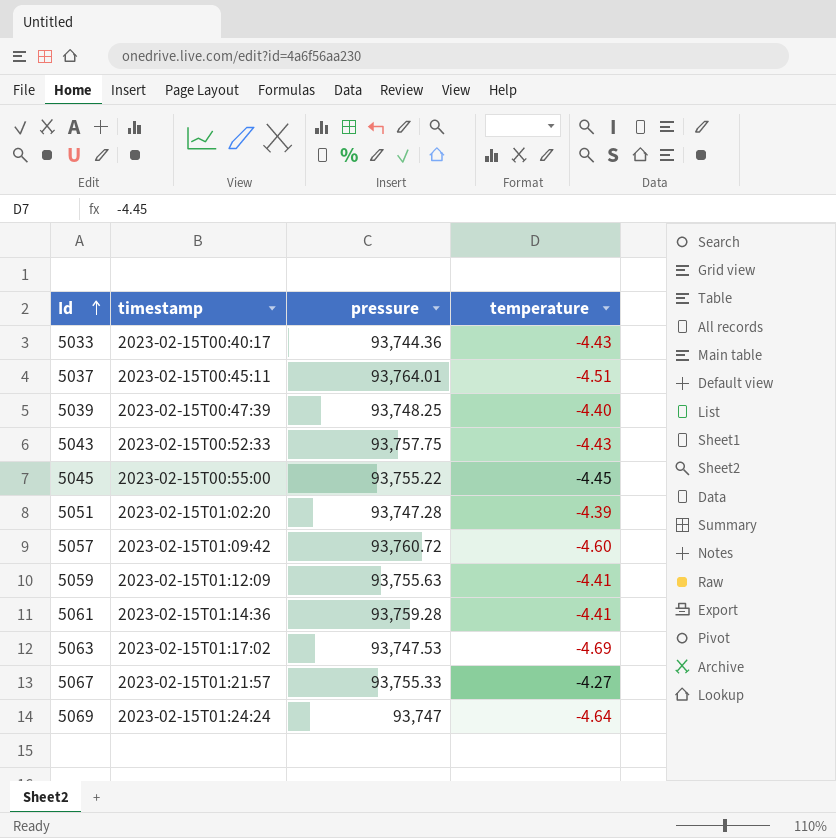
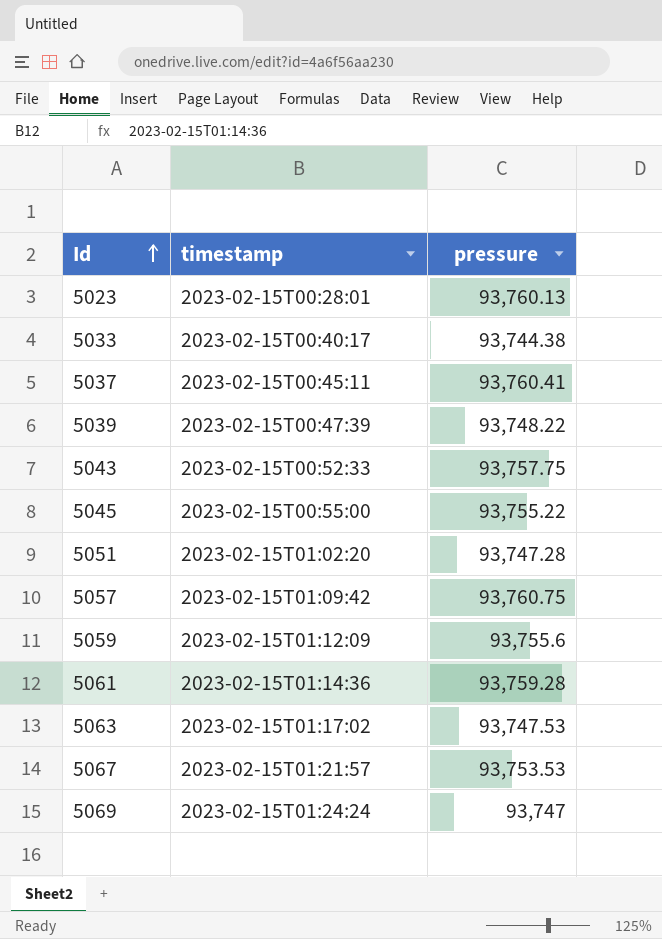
column temperature | position: 4 -> none
row 5023: none -> 2023-02-15T00:28:01 | 93,760.13
5033 | pressure: 93,744.36 -> 93,744.38
5037 | pressure: 93,764.01 -> 93,760.41
5039 | pressure: 93,748.25 -> 93,748.22
5057 | pressure: 93,760.72 -> 93,760.75
5059 | pressure: 93,755.63 -> 93,755.6
5067 | pressure: 93,755.33 -> 93,753.53

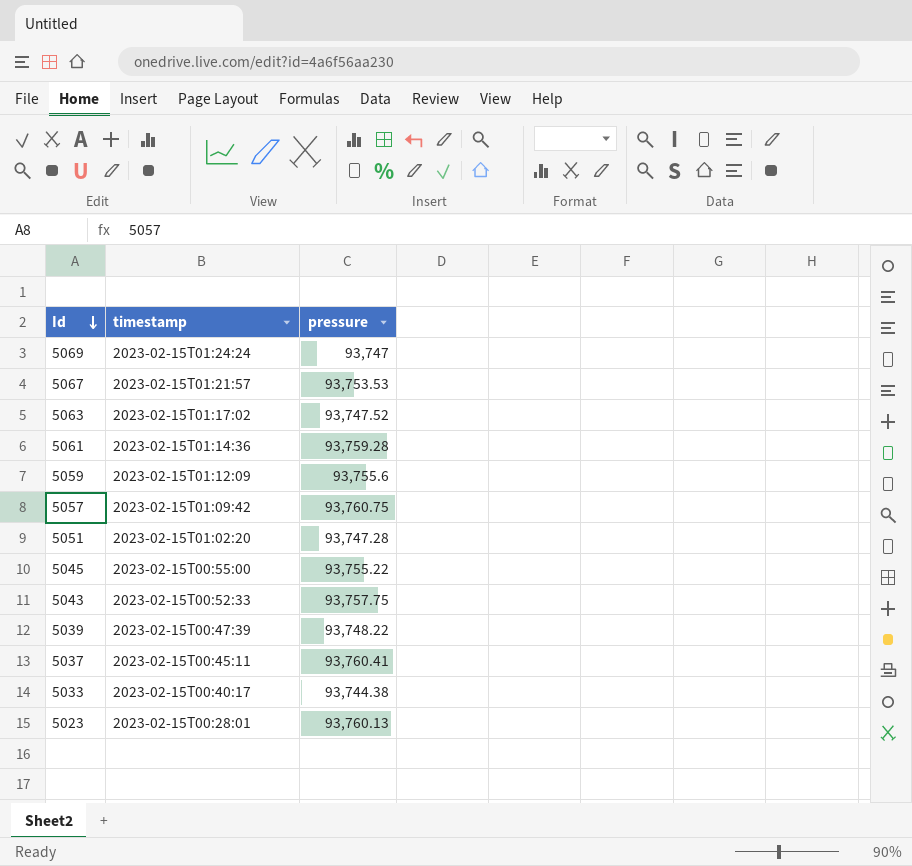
row order: Id ascending -> Id descending
5063 | pressure: 93,747.53 -> 93,747.52

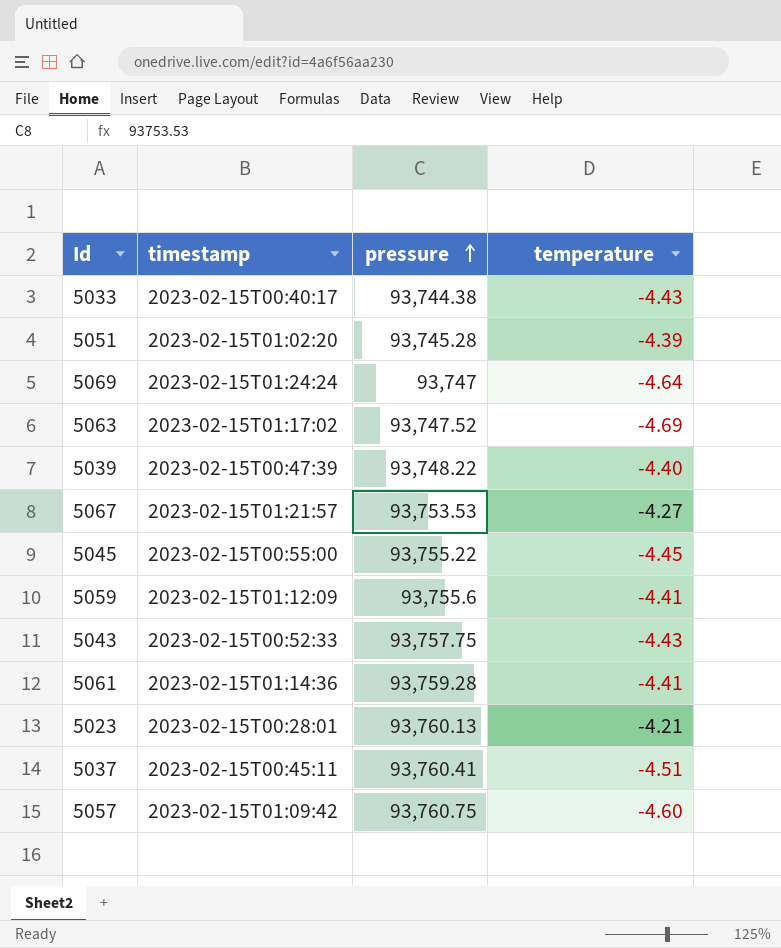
row order: Id descending -> pressure ascending
column temperature | position: none -> 4
5051 | pressure: 93,747.28 -> 93,745.28

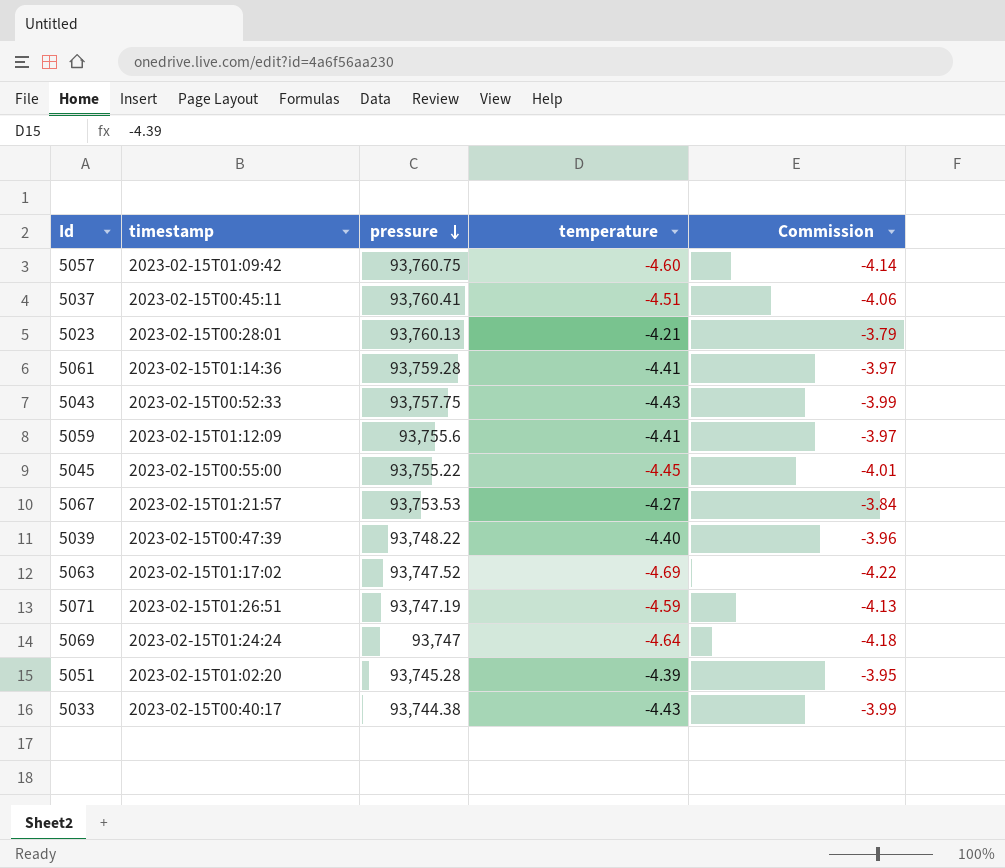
row order: pressure ascending -> pressure descending
column Commission | formula: none -> [temperature] * 0.9
row 5071: none -> 2023-02-15T01:26:51 | 93,747.19 | -4.59 | -4.13

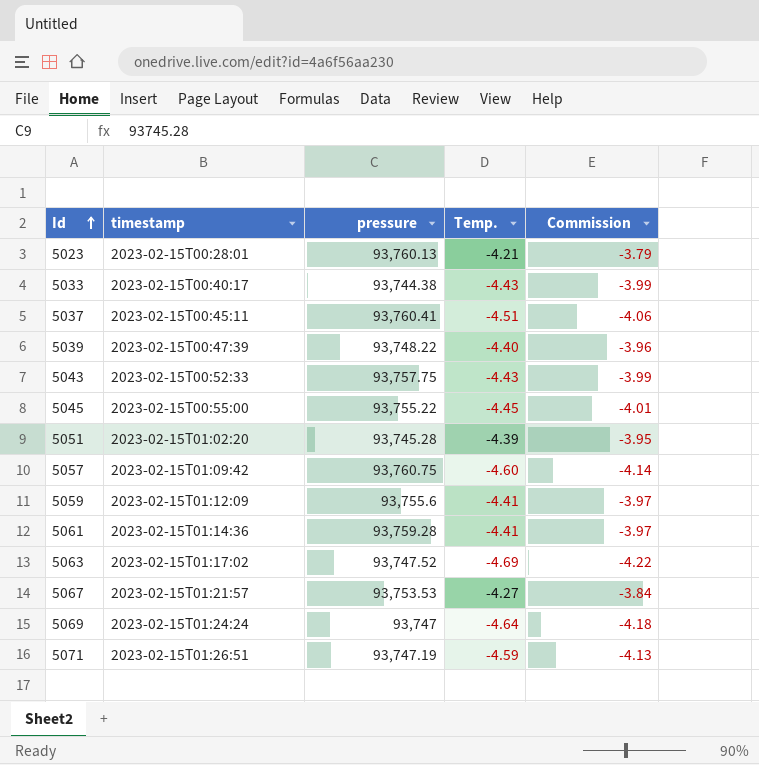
row order: pressure descending -> Id ascending
column name: temperature -> Temp.

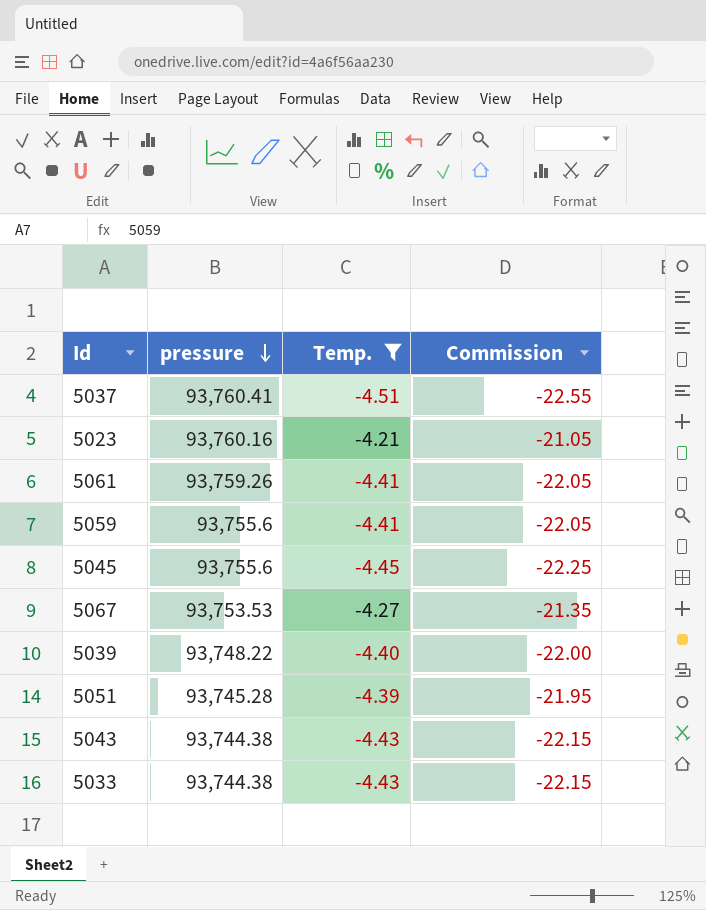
filter: none -> Temp. >= -4.51
row order: Id ascending -> pressure descending
column timestamp | position: 2 -> none
column Commission | formula: [Temp.] * 0.9 -> [Temp.] * 5
5023 | pressure: 93,760.13 -> 93,760.16
5061 | pressure: 93,759.28 -> 93,759.26
5045 | pressure: 93,755.22 -> 93,755.6
5043 | pressure: 93,757.75 -> 93,744.38

